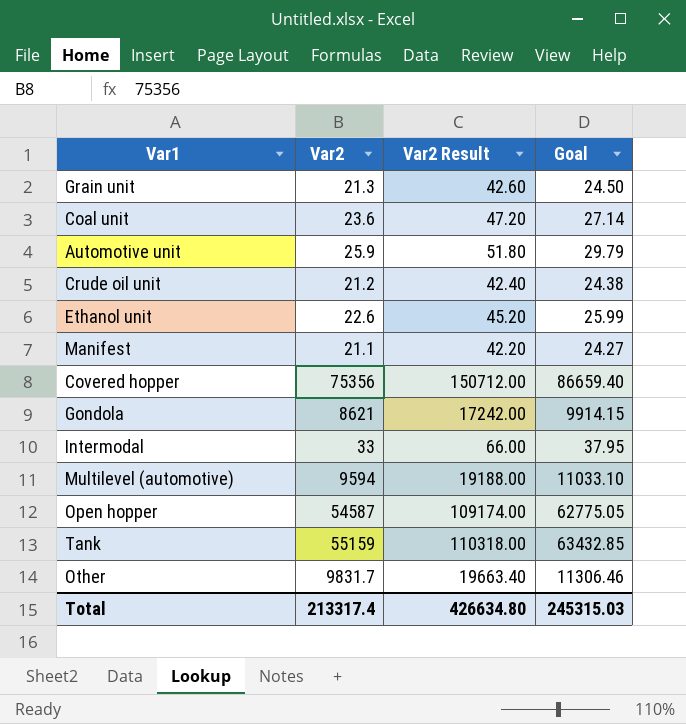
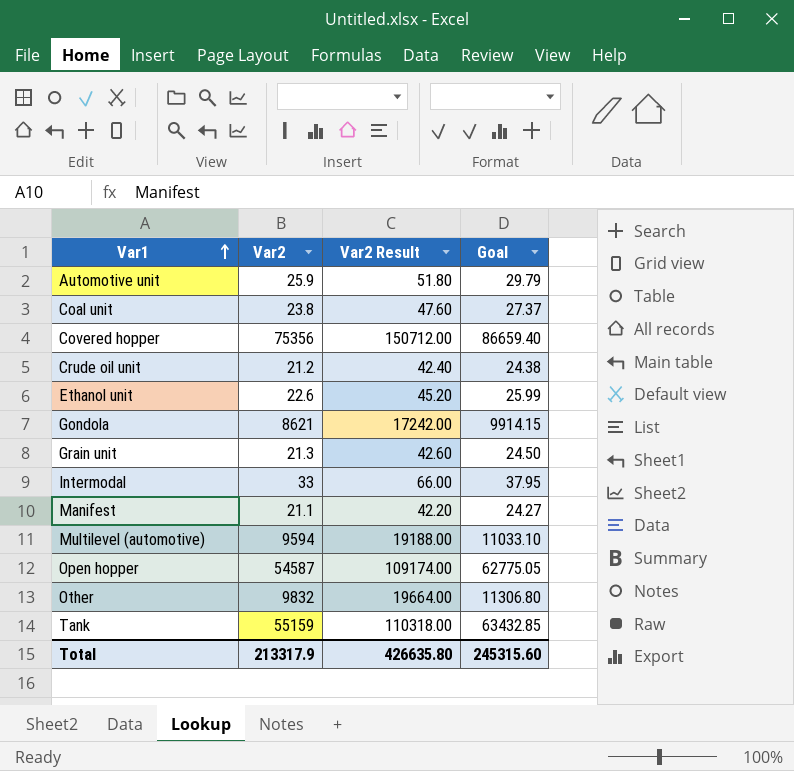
row order: none -> Var1 ascending
Coal unit | Var2: 23.6 -> 23.8
Coal unit | Var2 Result: 47.20 -> 47.60
Coal unit | Goal: 27.14 -> 27.37
Other | Var2: 9831.7 -> 9832
Other | Var2 Result: 19663.40 -> 19664.00
Other | Goal: 11306.46 -> 11306.80
Total | Var2: 213317.4 -> 213317.9
Total | Var2 Result: 426634.80 -> 426635.80
Total | Goal: 245315.03 -> 245315.60

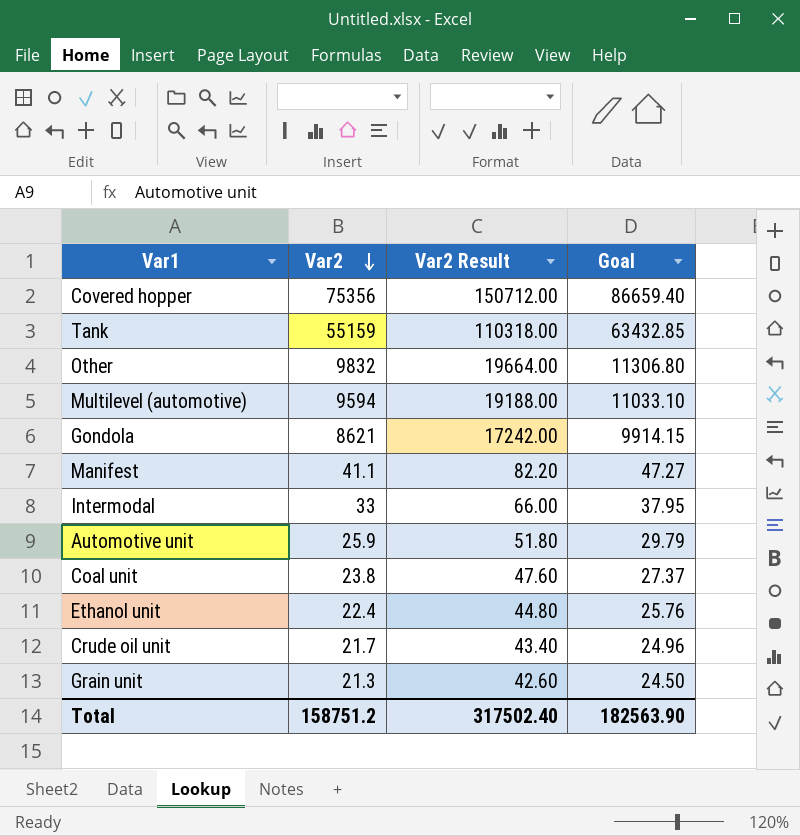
row order: Var1 ascending -> Var2 descending
row Open hopper: 54587 | 109174.00 | 62775.05 -> none
Manifest | Var2: 21.1 -> 41.1
Manifest | Var2 Result: 42.20 -> 82.20
Manifest | Goal: 24.27 -> 47.27
Ethanol unit | Var2: 22.6 -> 22.4
Ethanol unit | Var2 Result: 45.20 -> 44.80
Ethanol unit | Goal: 25.99 -> 25.76
Crude oil unit | Var2: 21.2 -> 21.7
Crude oil unit | Var2 Result: 42.40 -> 43.40
Crude oil unit | Goal: 24.38 -> 24.96
Total | Var2: 213317.9 -> 158751.2
Total | Var2 Result: 426635.80 -> 317502.40
Total | Goal: 245315.60 -> 182563.90

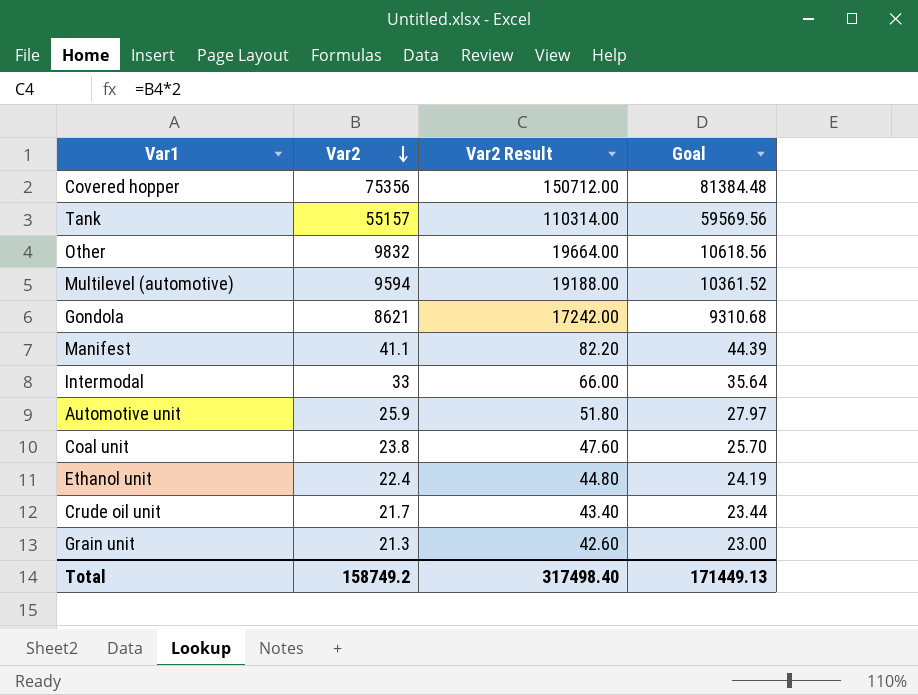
column Goal | formula: [Var2] * 1.15 -> [Var2] * 1.08
Tank | Var2: 55159 -> 55157
Tank | Var2 Result: 110318.00 -> 110314.00
Total | Var2: 158751.2 -> 158749.2
Total | Var2 Result: 317502.40 -> 317498.40
Total | Goal: 182563.90 -> 171449.13

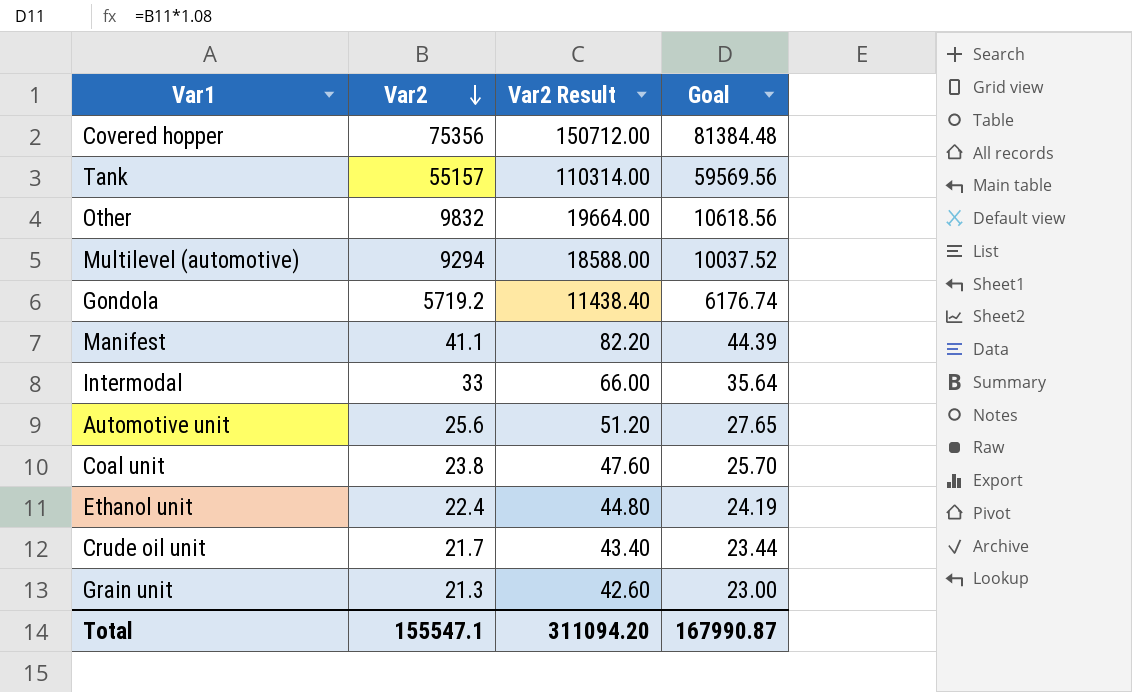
Multilevel (automotive) | Var2: 9594 -> 9294
Multilevel (automotive) | Var2 Result: 19188.00 -> 18588.00
Multilevel (automotive) | Goal: 10361.52 -> 10037.52
Gondola | Var2: 8621 -> 5719.2
Gondola | Var2 Result: 17242.00 -> 11438.40
Gondola | Goal: 9310.68 -> 6176.74
Automotive unit | Var2: 25.9 -> 25.6
Automotive unit | Var2 Result: 51.80 -> 51.20
Automotive unit | Goal: 27.97 -> 27.65
Total | Var2: 158749.2 -> 155547.1
Total | Var2 Result: 317498.40 -> 311094.20
Total | Goal: 171449.13 -> 167990.87

